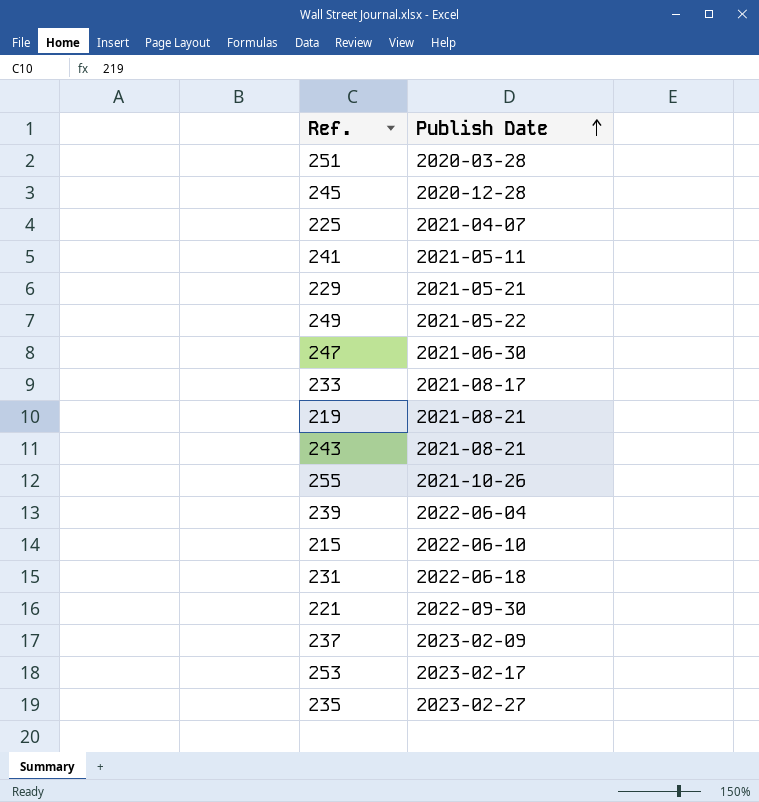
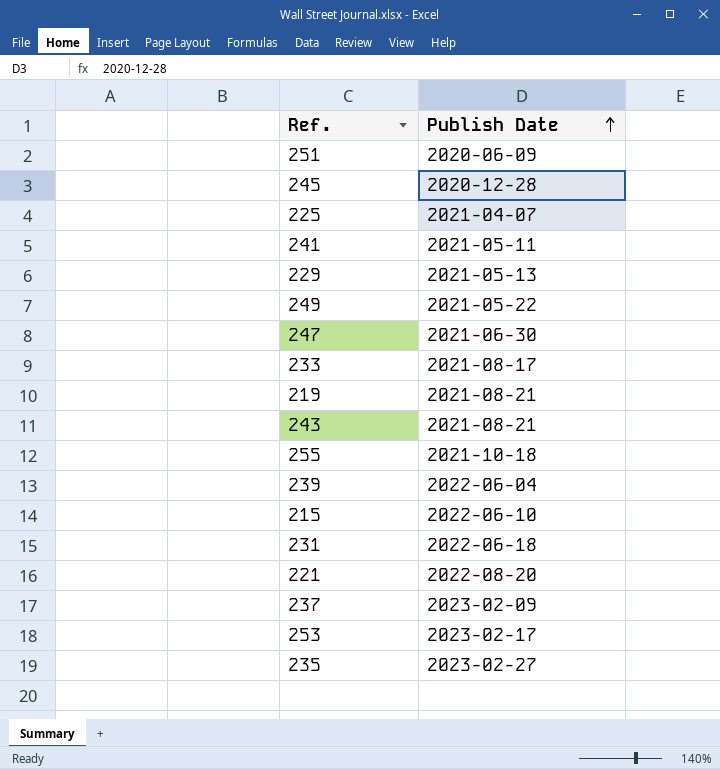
251 | Publish Date: 2020-03-28 -> 2020-06-09
229 | Publish Date: 2021-05-21 -> 2021-05-13
255 | Publish Date: 2021-10-26 -> 2021-10-18
221 | Publish Date: 2022-09-30 -> 2022-08-20

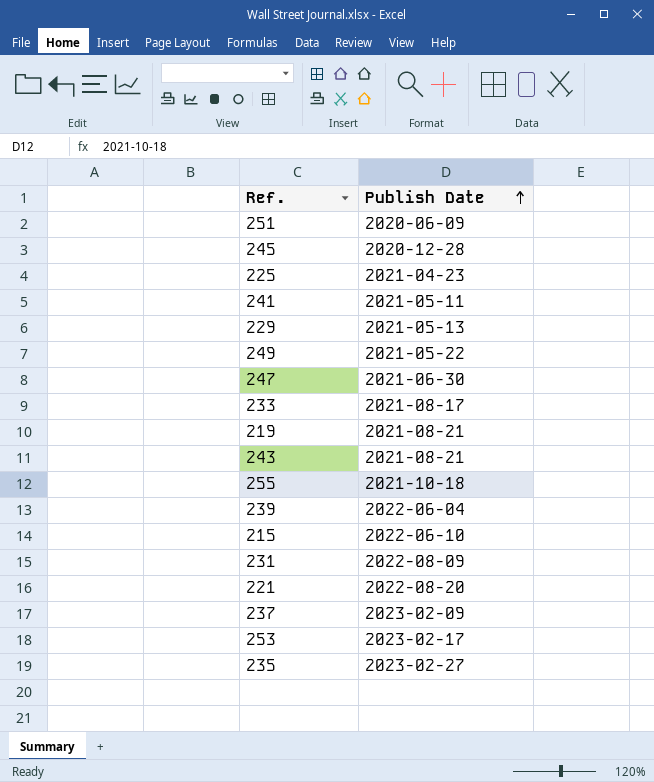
225 | Publish Date: 2021-04-07 -> 2021-04-23
231 | Publish Date: 2022-06-18 -> 2022-08-09

